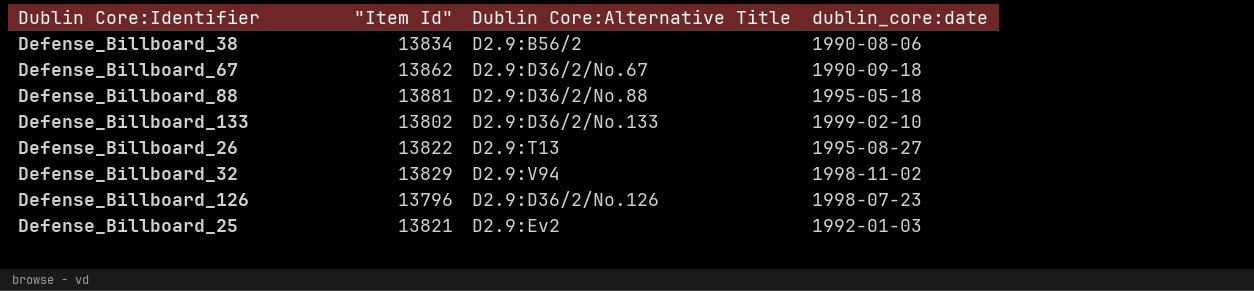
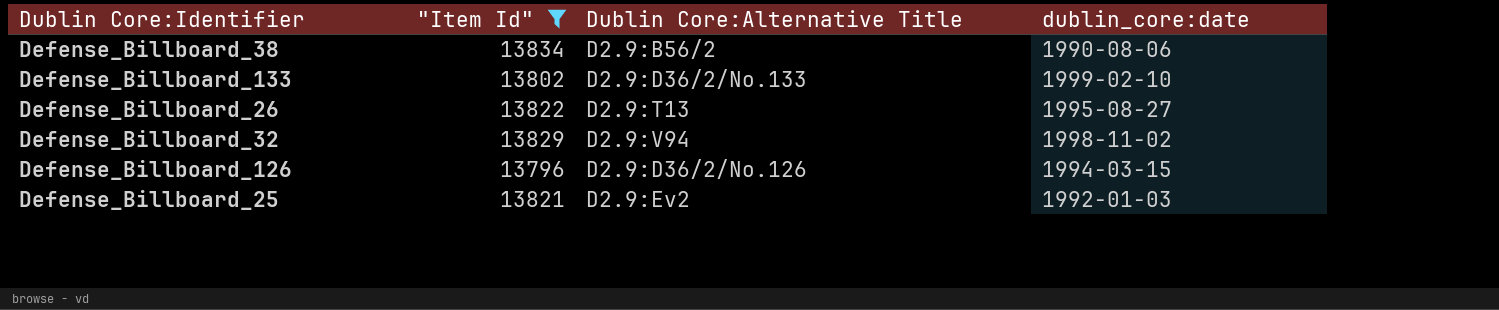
filter: none -> "Item Id" <= 13834
Defense_Billboard_126 | dublin_core:date: 1998-07-23 -> 1994-03-15

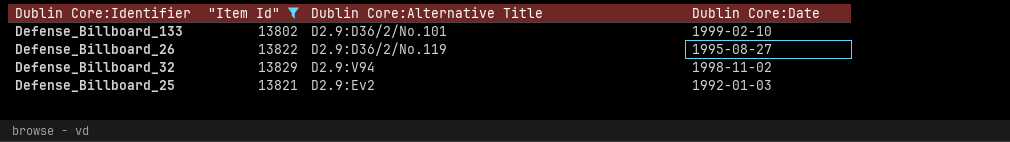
column name: dublin_core:date -> Dublin Core:Date
row Defense_Billboard_38: 13834 | D2.9:B56/2 | 1990-08-06 -> none
row Defense_Billboard_126: 13796 | D2.9:D36/2/No.126 | 1994-03-15 -> none
Defense_Billboard_133 | Dublin Core:Alternative Title: D2.9:D36/2/No.133 -> D2.9:D36/2/No.101
Defense_Billboard_26 | Dublin Core:Alternative Title: D2.9:T13 -> D2.9:D36/2/No.119

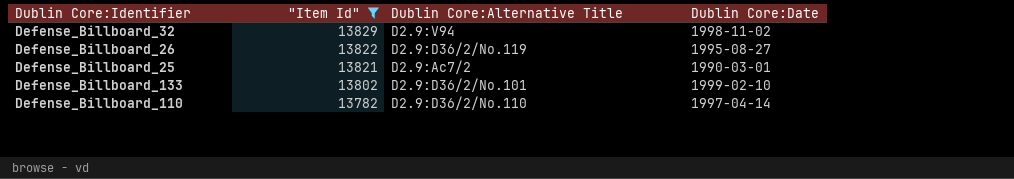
row order: none -> "Item Id" descending
Defense_Billboard_25 | Dublin Core:Alternative Title: D2.9:Ev2 -> D2.9:Ac7/2
Defense_Billboard_25 | Dublin Core:Date: 1992-01-03 -> 1990-03-01
row Defense_Billboard_110: none -> 13782 | D2.9:D36/2/No.110 | 1997-04-14

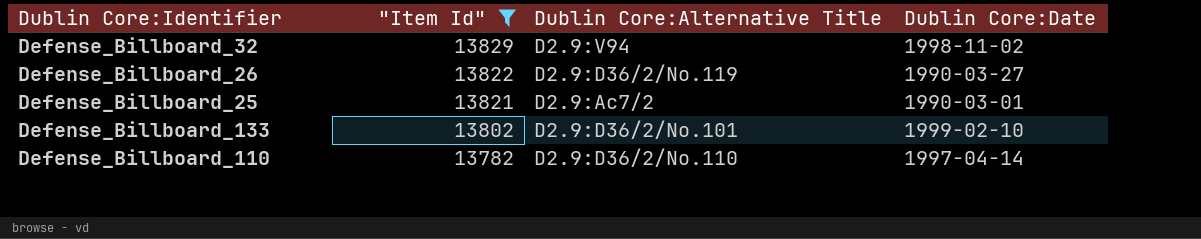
Defense_Billboard_26 | Dublin Core:Date: 1995-08-27 -> 1990-03-27

